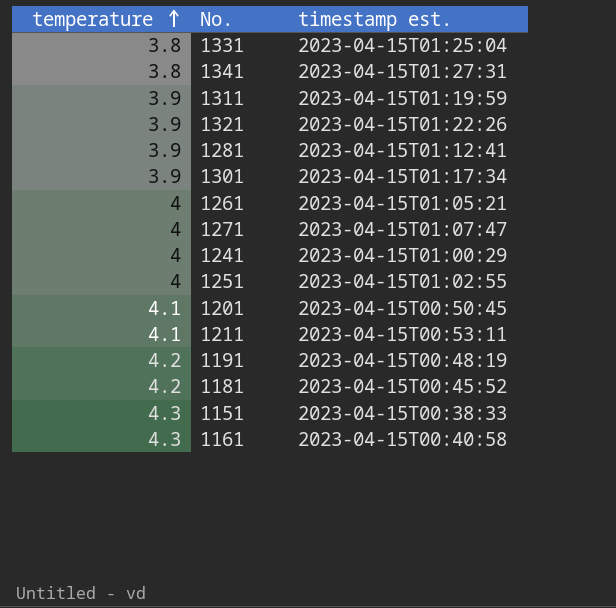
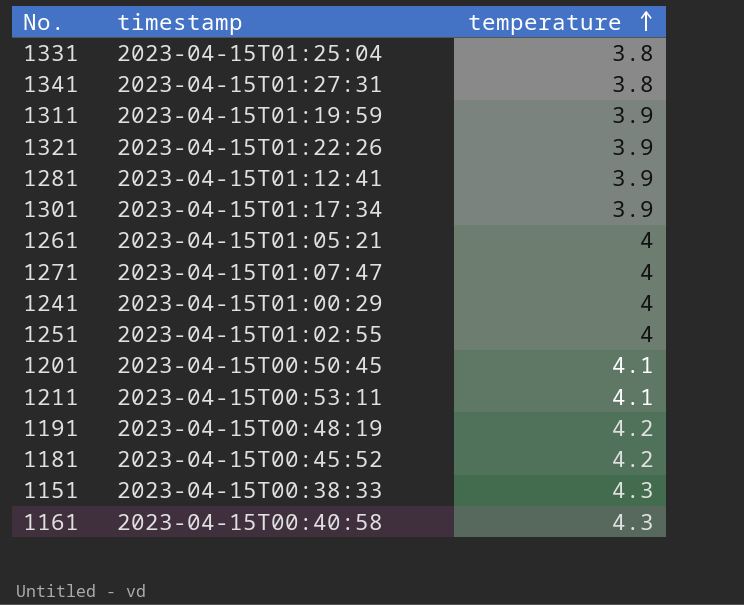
column name: timestamp est. -> timestamp
column temperature | position: 1 -> 3

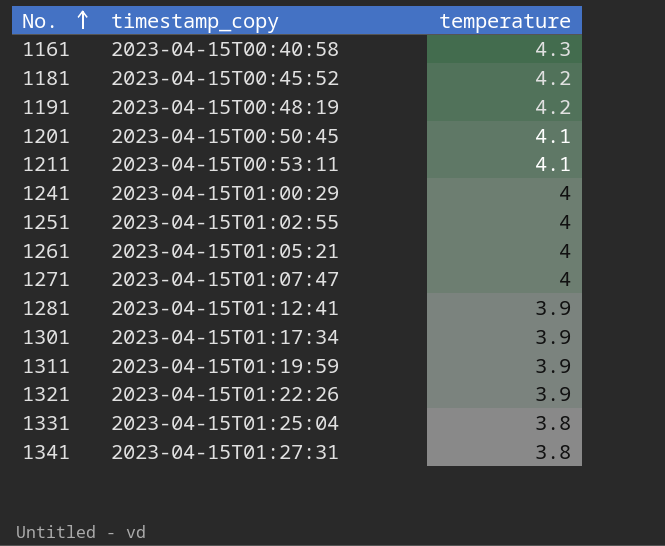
row order: temperature ascending -> No. ascending
column name: timestamp -> timestamp_copy
row 1151: 2023-04-15T00:38:33 | 4.3 -> none

